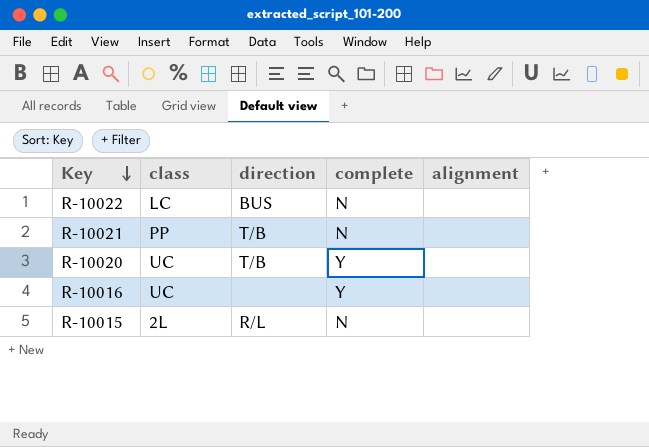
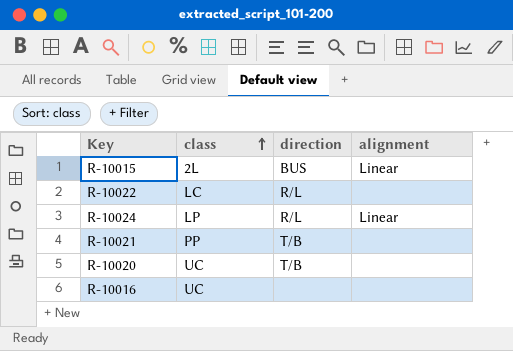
row order: Key descending -> class ascending
column complete | position: 4 -> none
R-10015 | direction: R/L -> BUS
R-10015 | alignment: none -> Linear
R-10022 | direction: BUS -> R/L
row R-10024: none -> LP | R/L | Linear

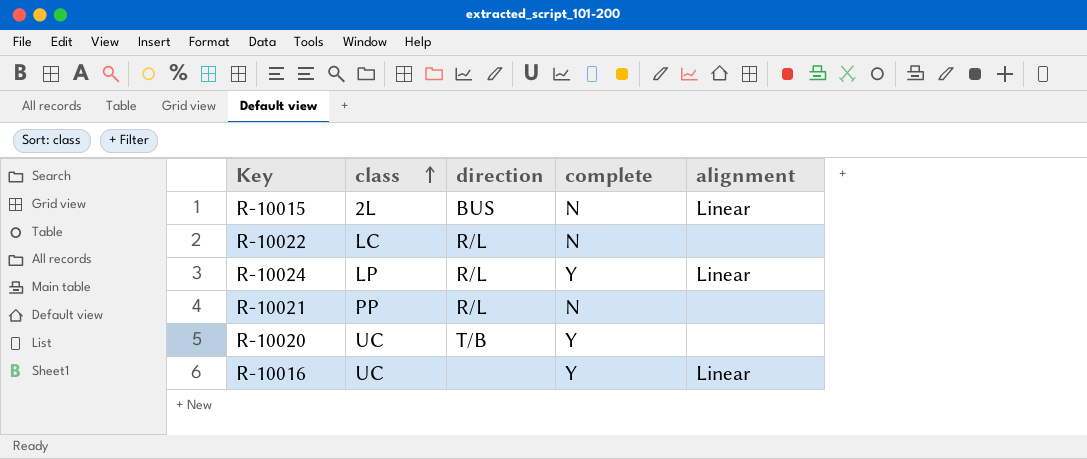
column complete | position: none -> 4
R-10021 | direction: T/B -> R/L
R-10016 | alignment: none -> Linear

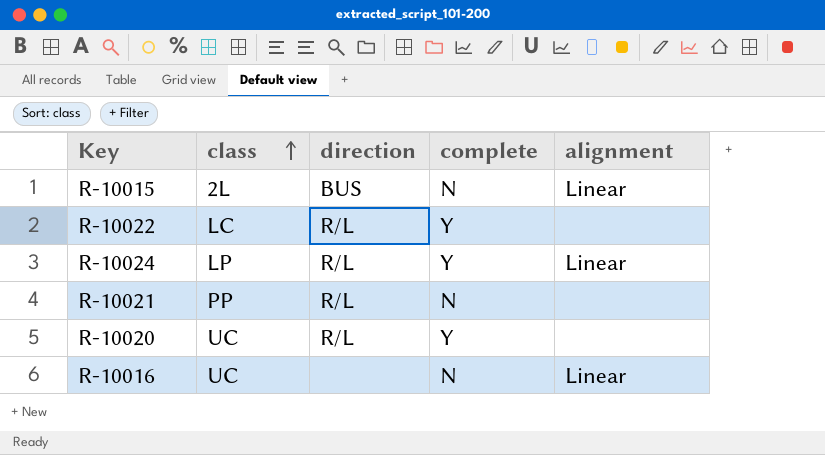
R-10022 | complete: N -> Y
R-10020 | direction: T/B -> R/L
R-10016 | complete: Y -> N

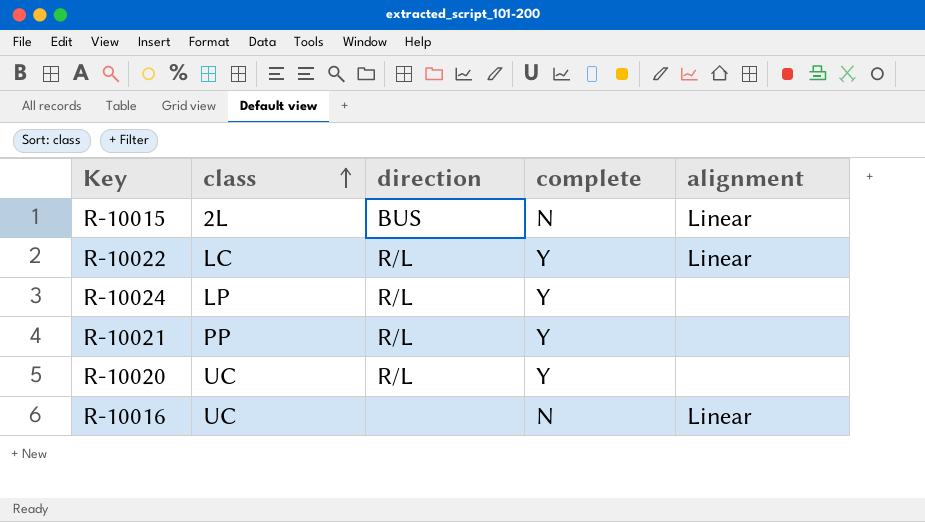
R-10022 | alignment: none -> Linear
R-10024 | alignment: Linear -> none
R-10021 | complete: N -> Y

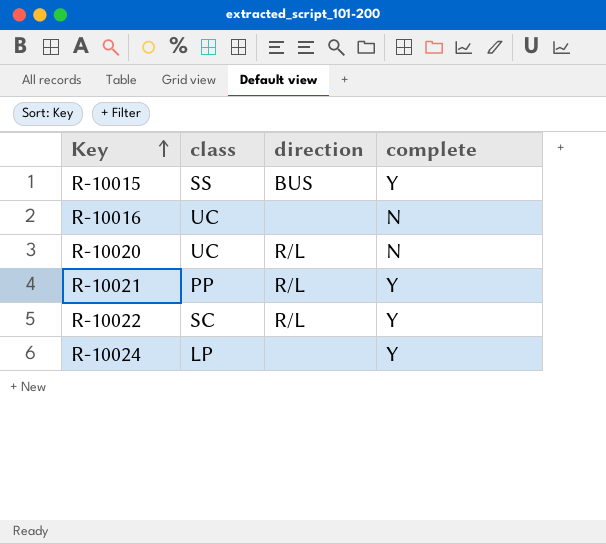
row order: class ascending -> Key ascending
column alignment | position: 5 -> none
R-10015 | class: 2L -> SS
R-10015 | complete: N -> Y
R-10020 | complete: Y -> N
R-10022 | class: LC -> SC
R-10024 | direction: R/L -> none

